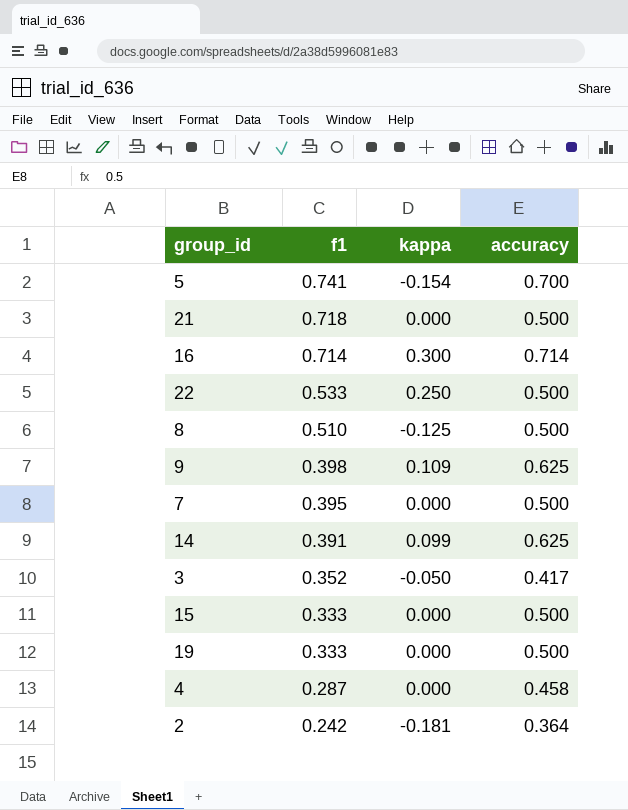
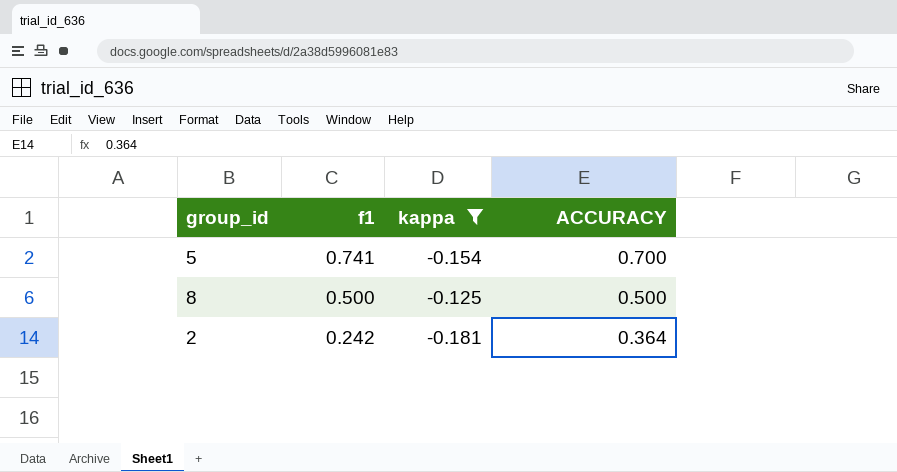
filter: none -> kappa <= -0.125
column name: accuracy -> ACCURACY
8 | f1: 0.510 -> 0.500

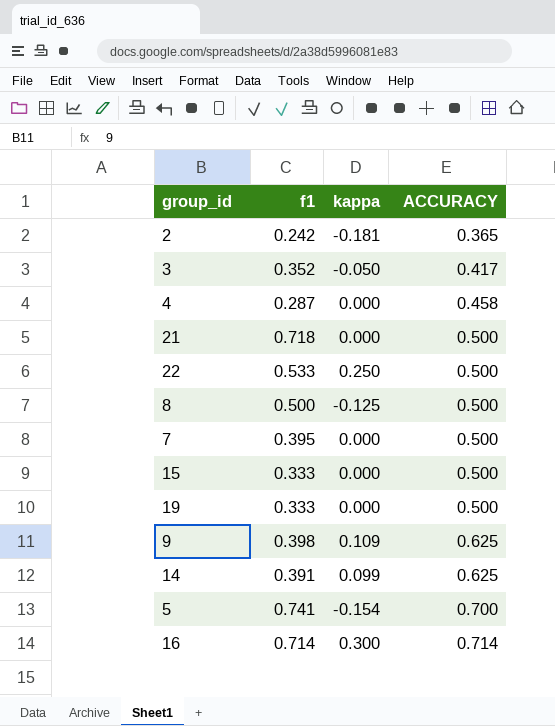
filter: kappa <= -0.125 -> none
row order: f1 descending -> ACCURACY ascending
2 | ACCURACY: 0.364 -> 0.365

